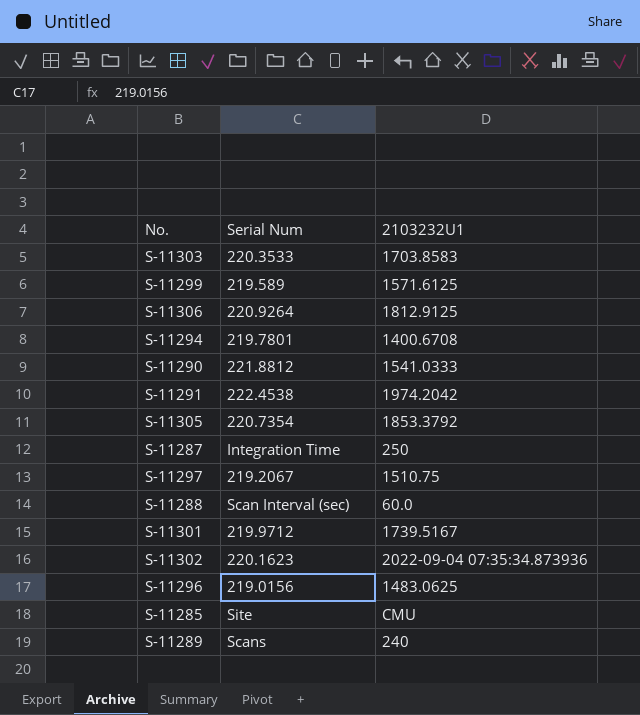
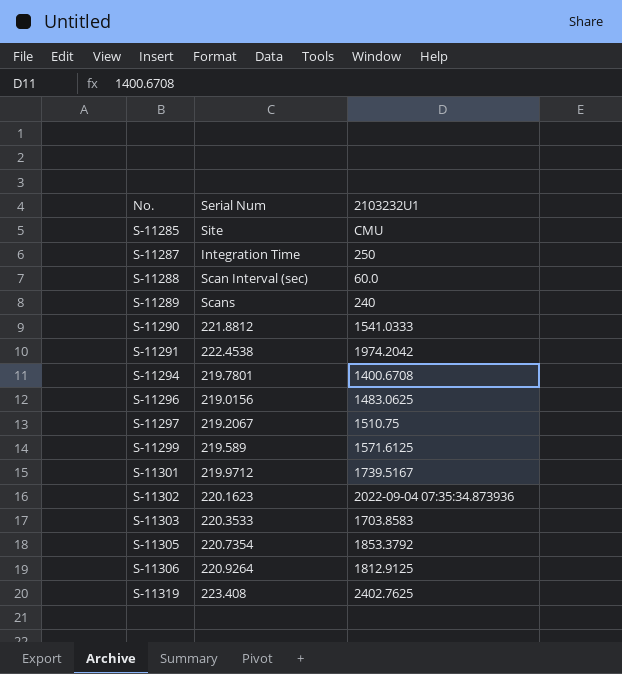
row order: none -> No. ascending
row S-11319: none -> 223.408 | 2402.7625

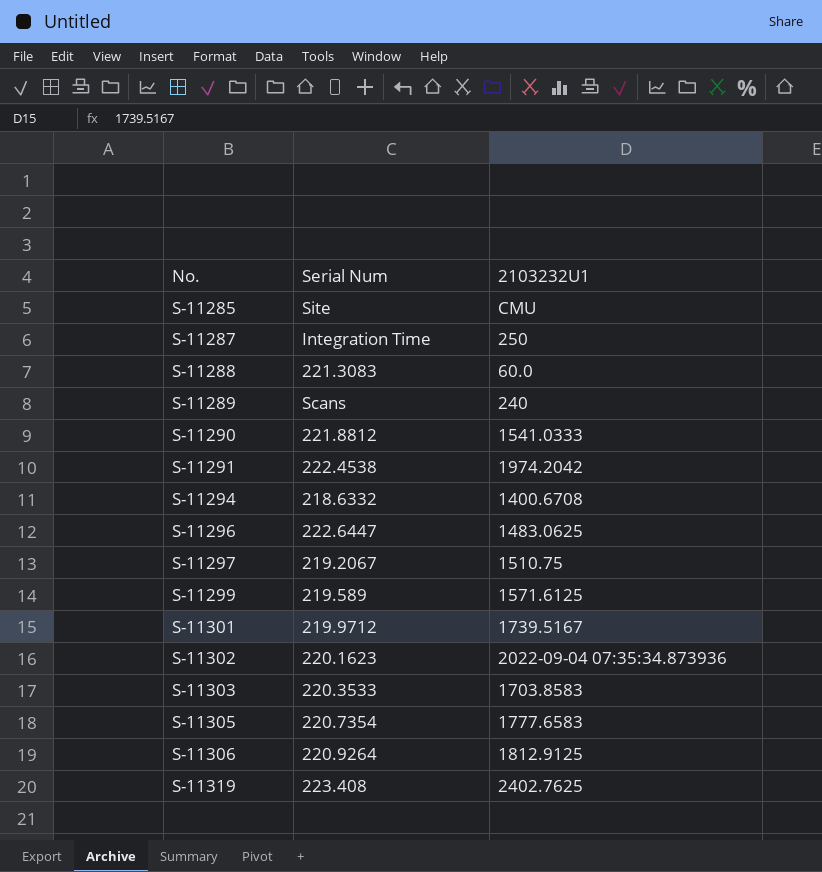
S-11288 | Serial Num: Scan Interval (sec) -> 221.3083
S-11294 | Serial Num: 219.7801 -> 218.6332
S-11296 | Serial Num: 219.0156 -> 222.6447
S-11305 | 2103232U1: 1853.3792 -> 1777.6583

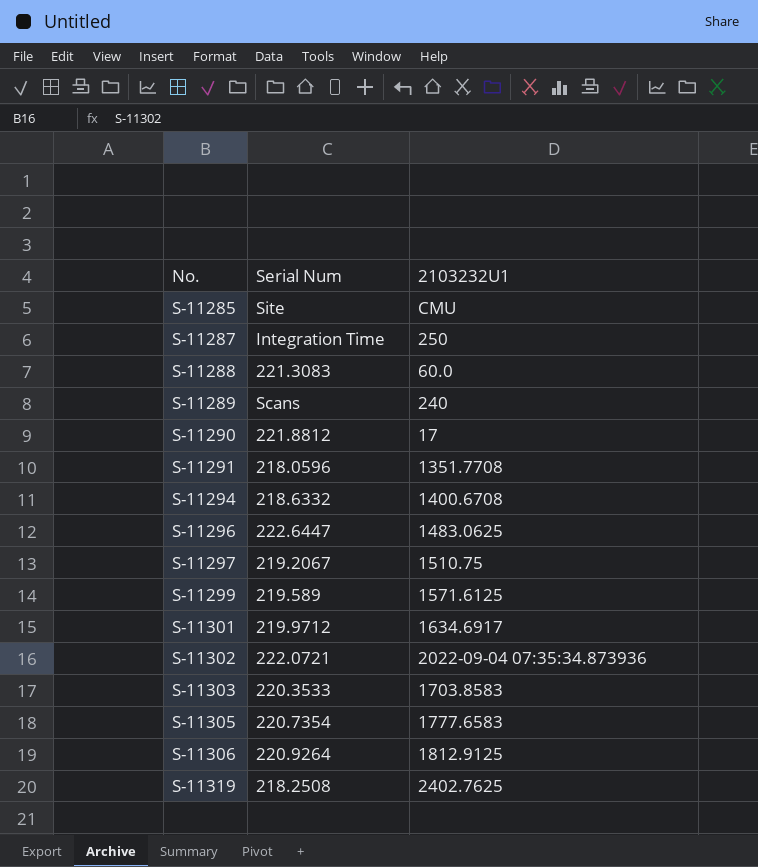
S-11290 | 2103232U1: 1541.0333 -> 17
S-11291 | Serial Num: 222.4538 -> 218.0596
S-11291 | 2103232U1: 1974.2042 -> 1351.7708
S-11301 | 2103232U1: 1739.5167 -> 1634.6917
S-11302 | Serial Num: 220.1623 -> 222.0721
S-11319 | Serial Num: 223.408 -> 218.2508

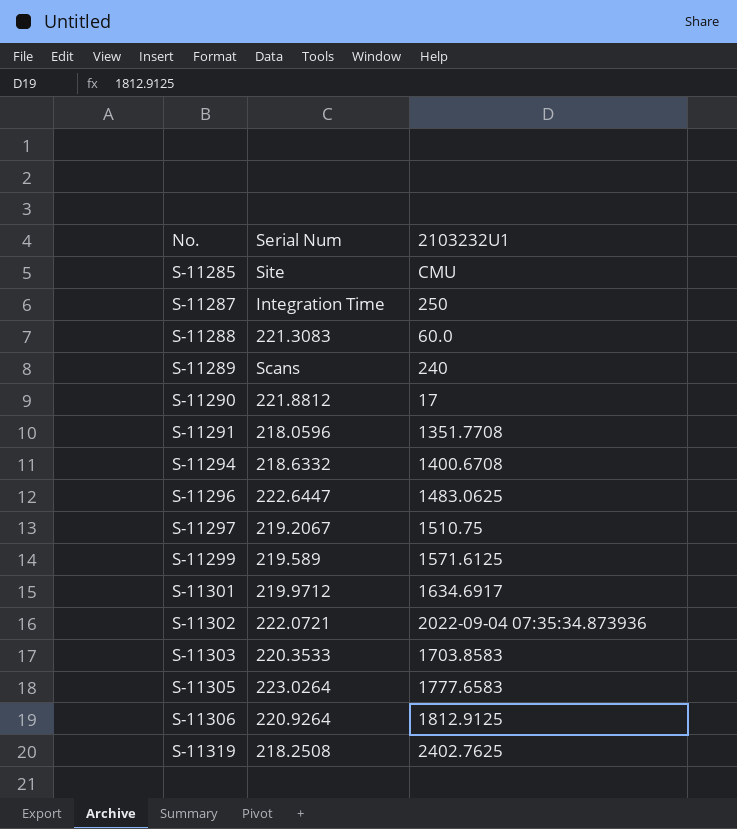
S-11305 | Serial Num: 220.7354 -> 223.0264

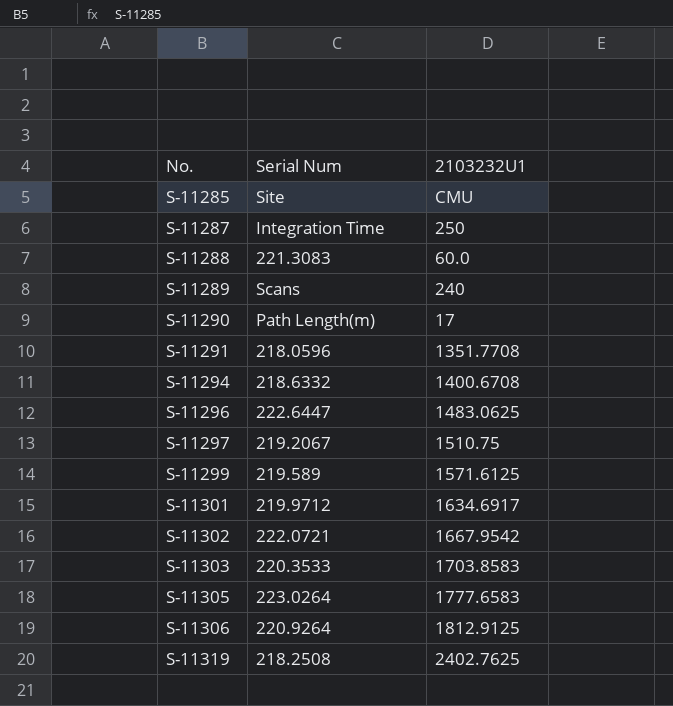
S-11290 | Serial Num: 221.8812 -> Path Length(m)
S-11302 | 2103232U1: 2022-09-04 07:35:34.873936 -> 1667.9542

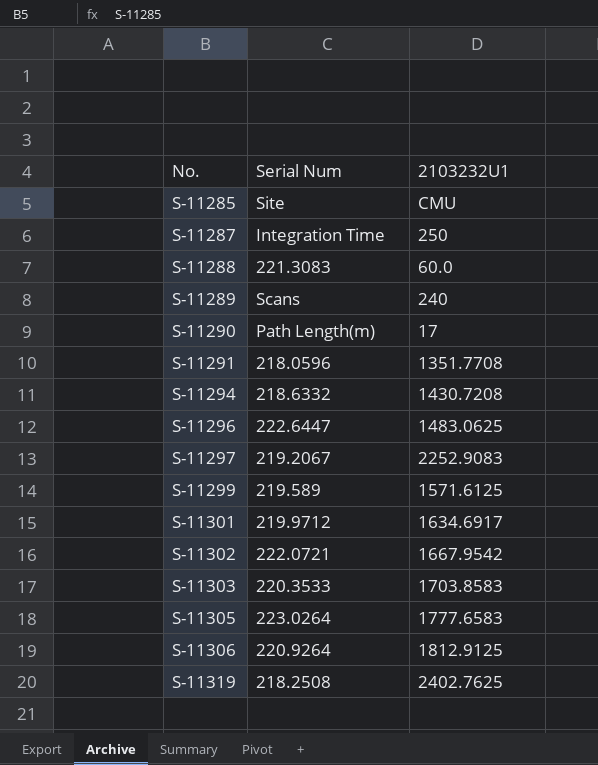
S-11294 | 2103232U1: 1400.6708 -> 1430.7208
S-11297 | 2103232U1: 1510.75 -> 2252.9083

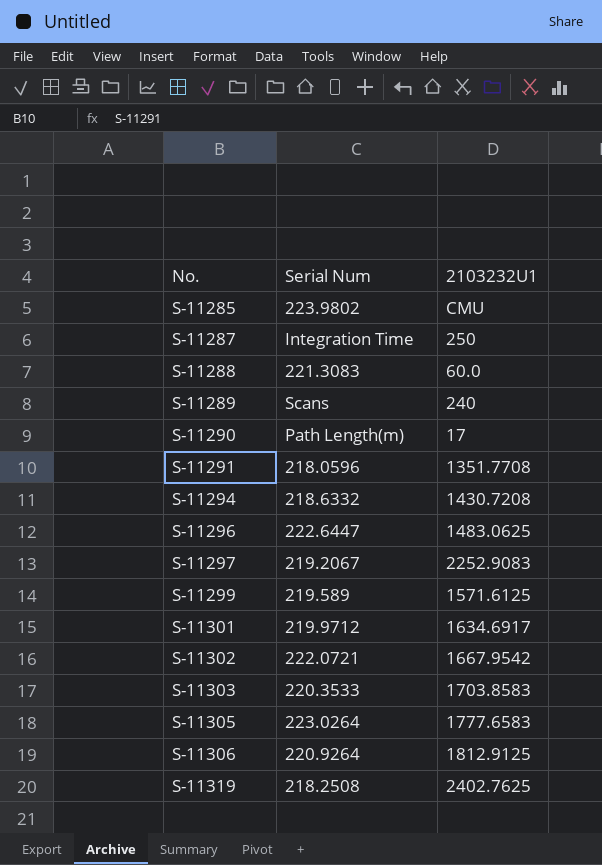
S-11285 | Serial Num: Site -> 223.9802

